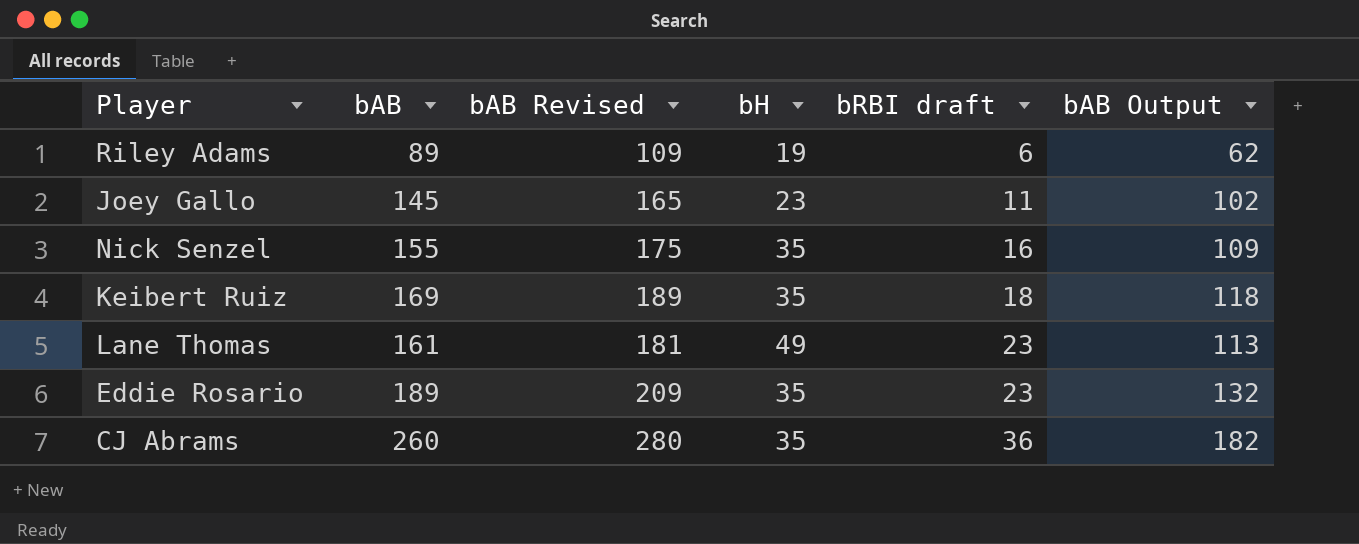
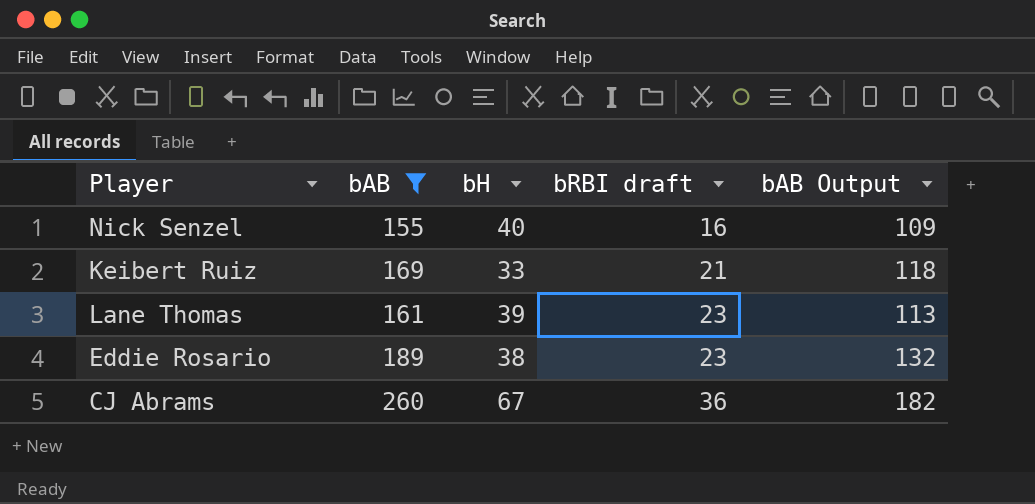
filter: none -> bAB >= 155
column bAB Revised | formula: [bAB] + 20 -> none
Nick Senzel | bH: 35 -> 40
Keibert Ruiz | bH: 35 -> 33
Keibert Ruiz | bRBI draft: 18 -> 21
Lane Thomas | bH: 49 -> 39
Eddie Rosario | bH: 35 -> 38
CJ Abrams | bH: 35 -> 67

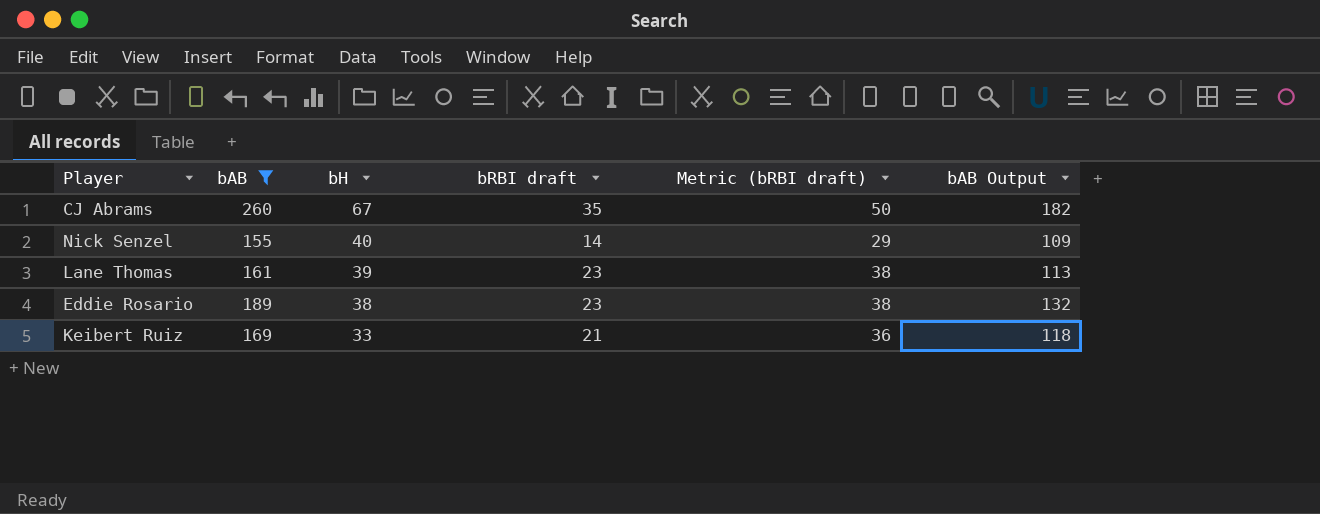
row order: bRBI draft ascending -> bH descending
column Metric (bRBI draft) | formula: none -> [bRBI draft] + 15
CJ Abrams | bRBI draft: 36 -> 35
Nick Senzel | bRBI draft: 16 -> 14

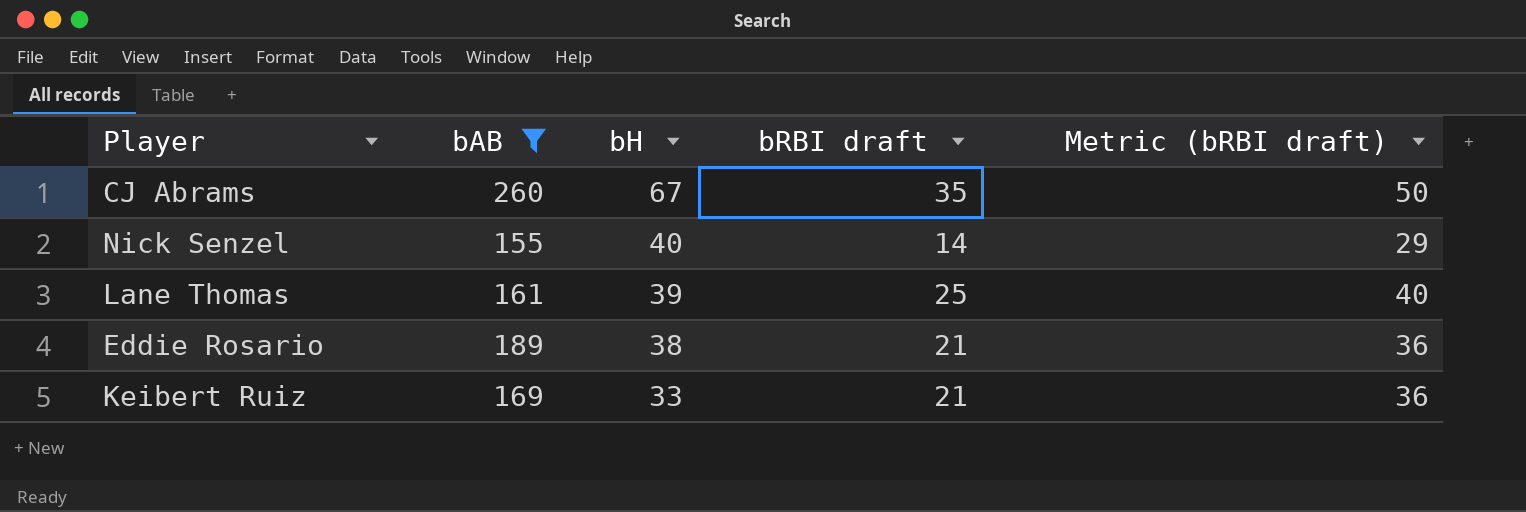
column bAB Output | formula: [bAB] * 0.7 -> none
Lane Thomas | bRBI draft: 23 -> 25
Lane Thomas | Metric (bRBI draft): 38 -> 40
Eddie Rosario | bRBI draft: 23 -> 21
Eddie Rosario | Metric (bRBI draft): 38 -> 36

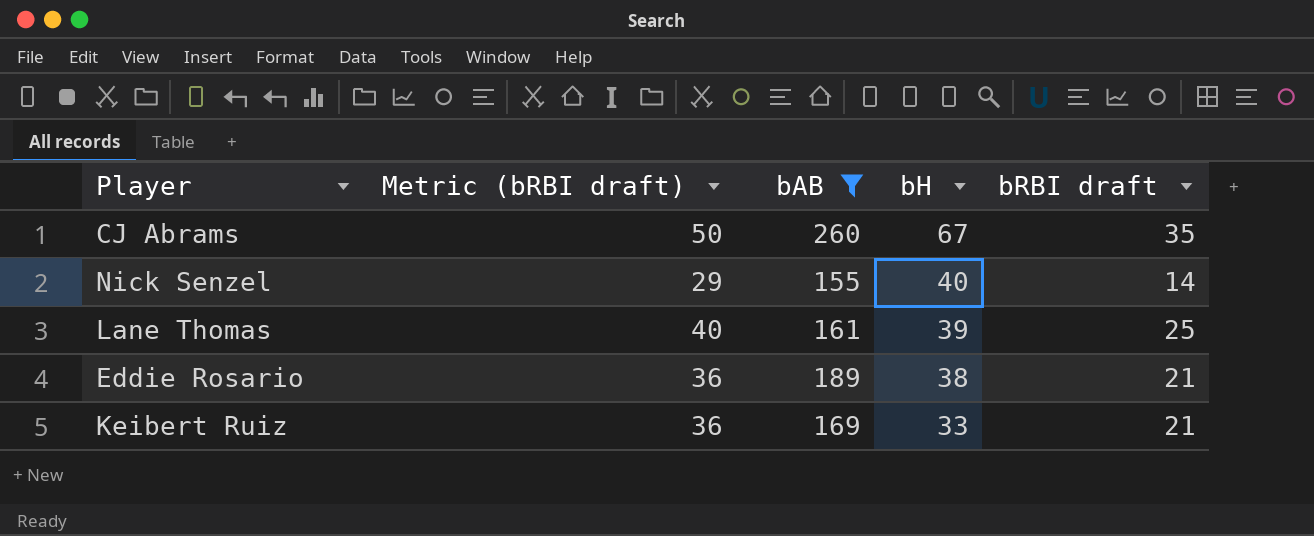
column Metric (bRBI draft) | position: 5 -> 2

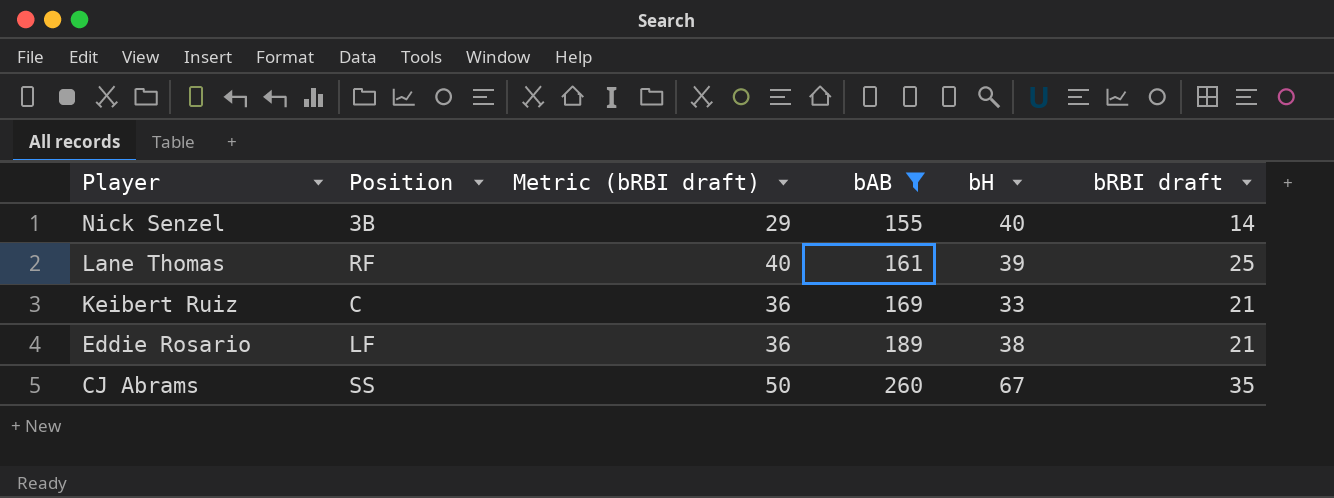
row order: bH descending -> Player descending
column Position | position: none -> 2

